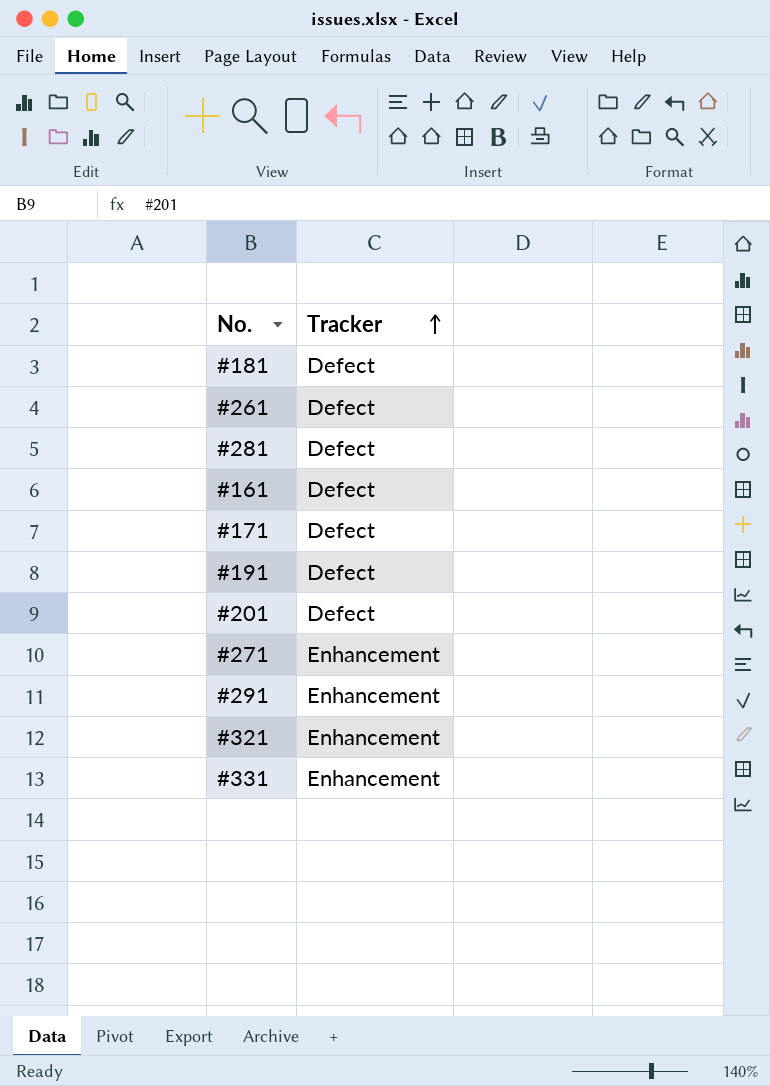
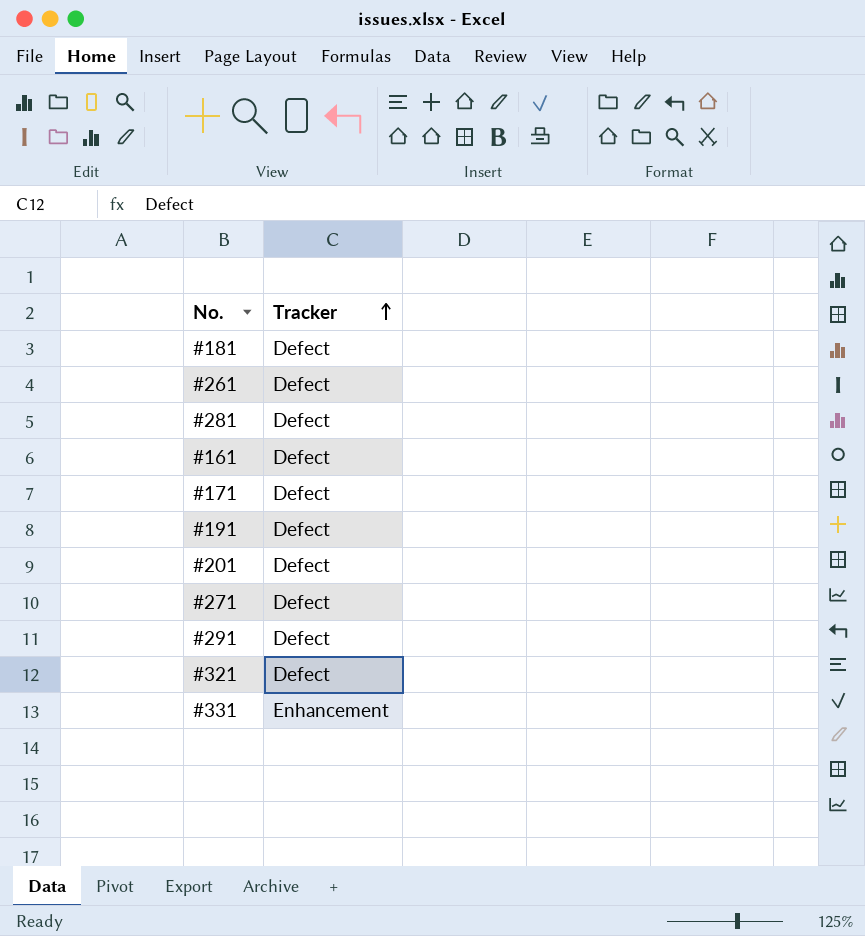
#271 | Tracker: Enhancement -> Defect
#291 | Tracker: Enhancement -> Defect
#321 | Tracker: Enhancement -> Defect

